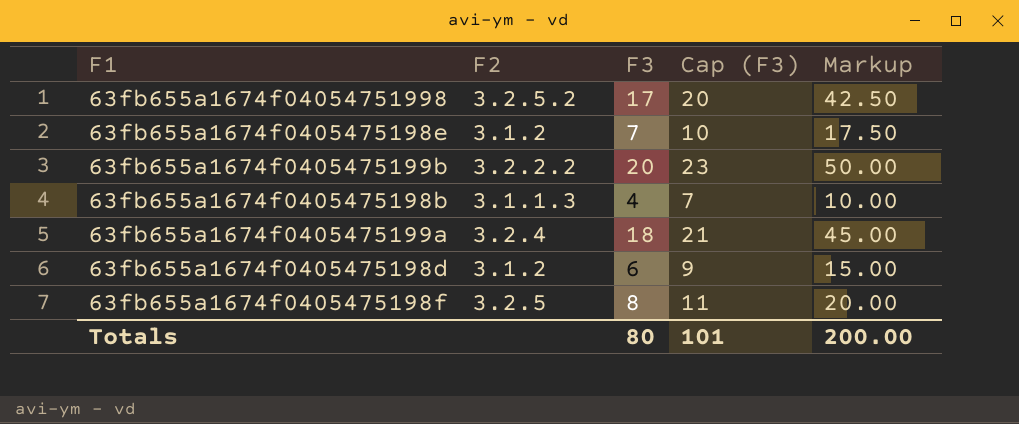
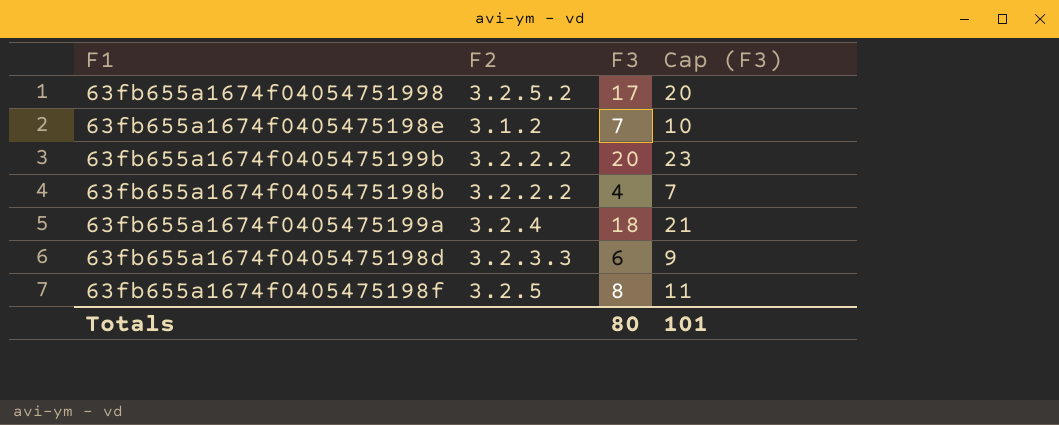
column Markup | formula: [F3] * 2.5 -> none
63fb655a1674f0405475198b | F2: 3.1.1.3 -> 3.2.2.2
63fb655a1674f0405475198d | F2: 3.1.2 -> 3.2.3.3

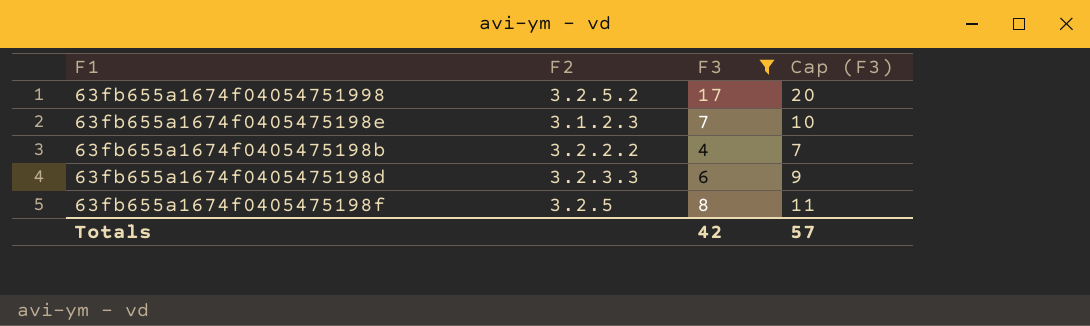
filter: none -> F3 <= 17
63fb655a1674f0405475198e | F2: 3.1.2 -> 3.1.2.3
Totals | F3: 80 -> 42
Totals | Cap (F3): 101 -> 57

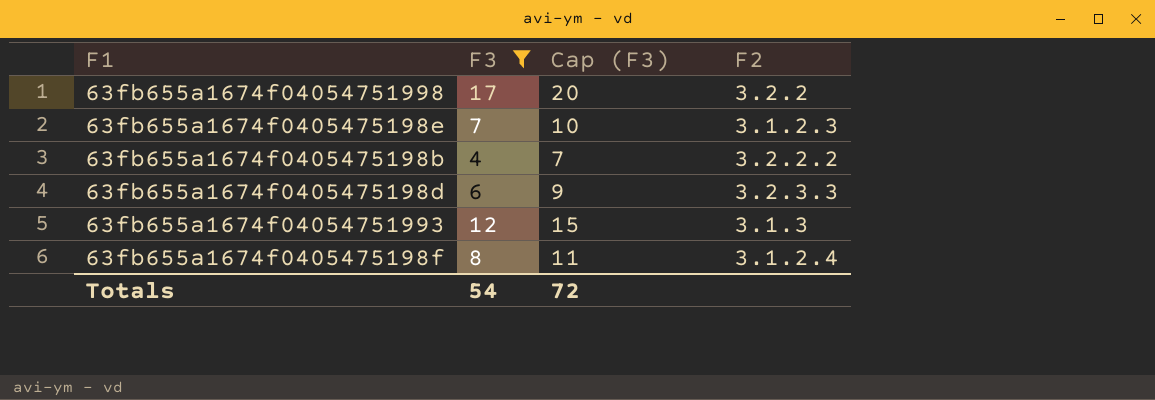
column F2 | position: 2 -> 4
63fb655a1674f04054751998 | F2: 3.2.5.2 -> 3.2.2
row 63fb655a1674f04054751993: none -> 12 | 15 | 3.1.3
63fb655a1674f0405475198f | F2: 3.2.5 -> 3.1.2.4
Totals | F3: 42 -> 54
Totals | Cap (F3): 57 -> 72

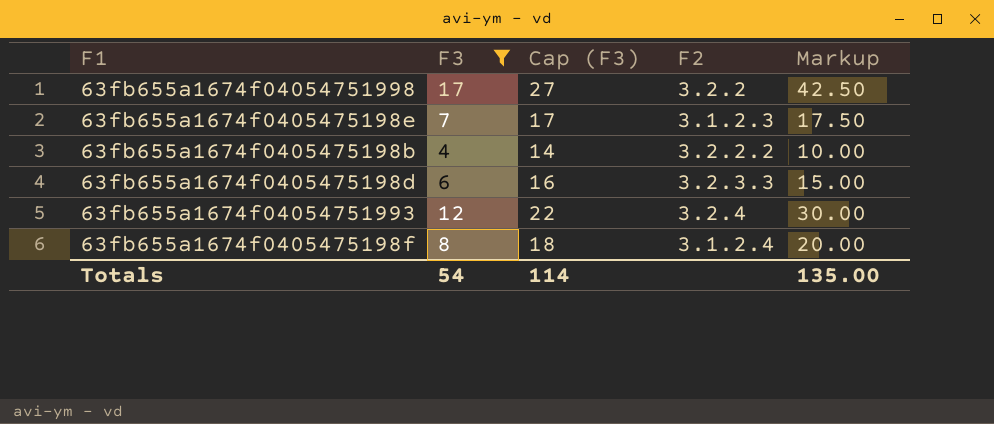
column Cap (F3) | formula: [F3] + 3 -> [F3] + 10
column Markup | formula: none -> [F3] * 2.5
63fb655a1674f04054751993 | F2: 3.1.3 -> 3.2.4
Totals | Cap (F3): 72 -> 114

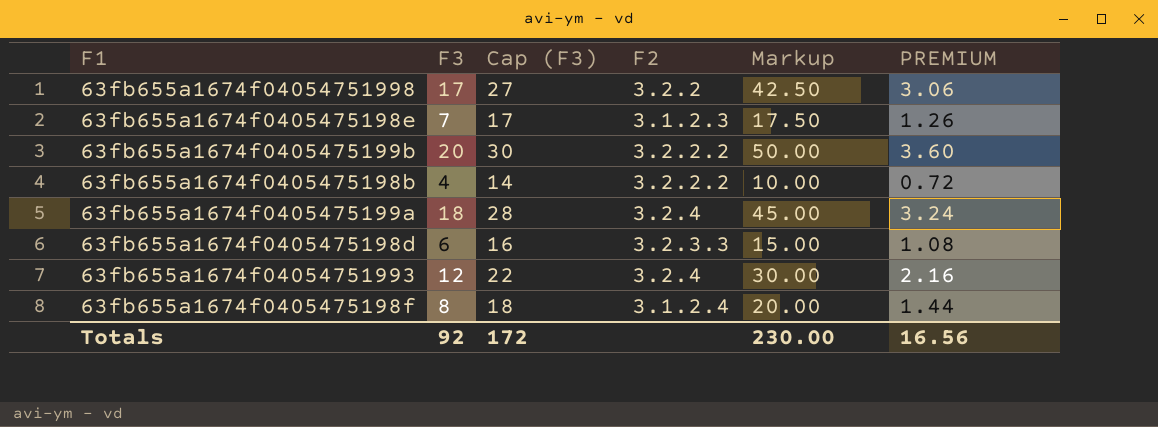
filter: F3 <= 17 -> none
column PREMIUM | formula: none -> [F3] * 0.18
Totals | F3: 54 -> 92
Totals | Cap (F3): 114 -> 172
Totals | Markup: 135.00 -> 230.00

